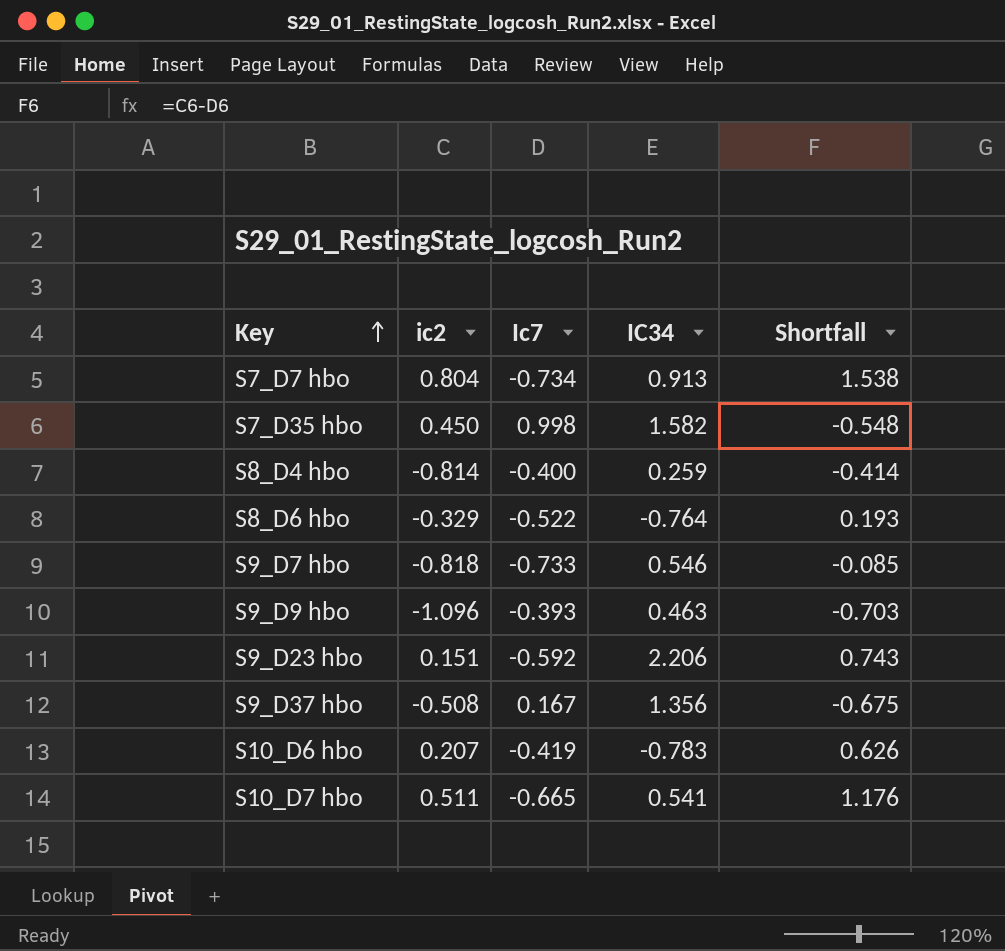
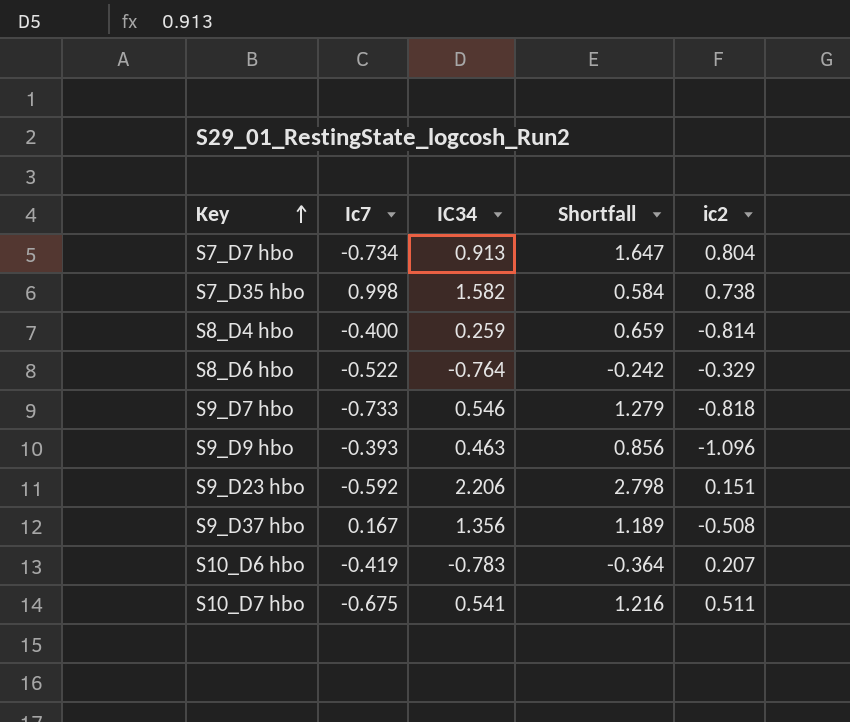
column Shortfall | formula: [ic2] - [Ic7] -> [IC34] - [Ic7]
column ic2 | position: 2 -> 5
S7_D35 hbo | ic2: 0.450 -> 0.738
S10_D7 hbo | Ic7: -0.665 -> -0.675

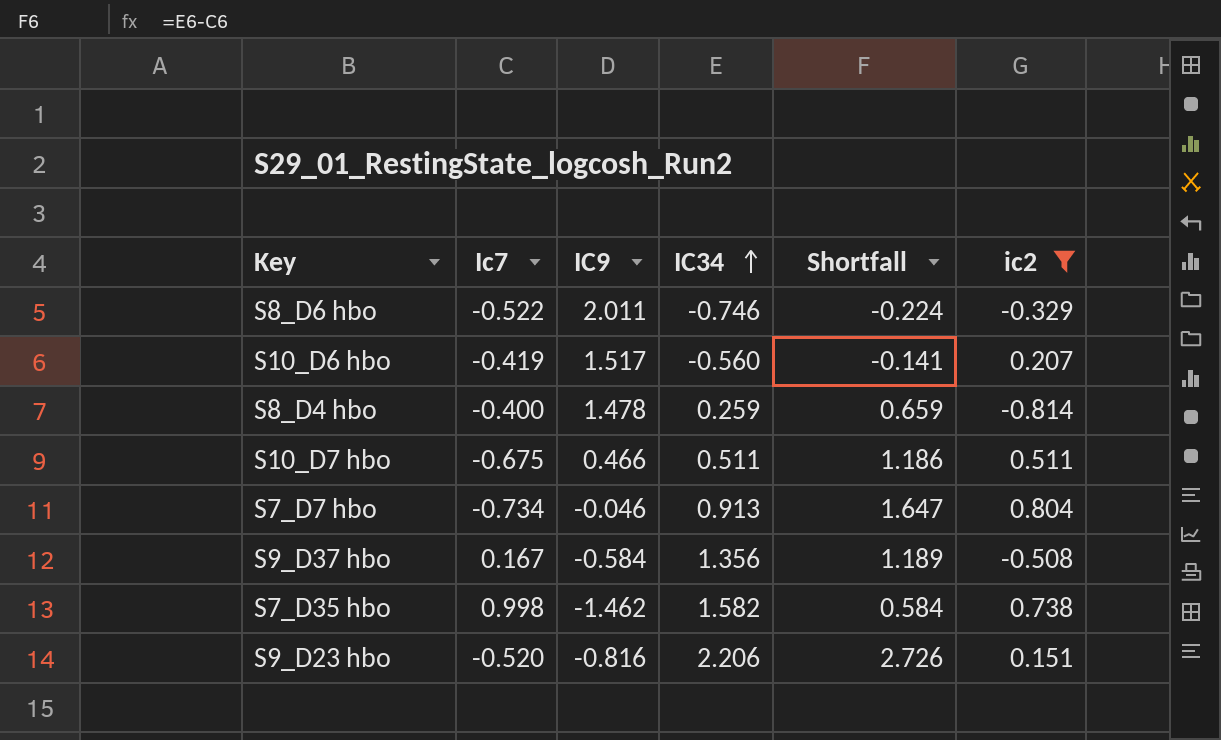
filter: none -> ic2 >= -0.814
row order: Key ascending -> IC34 ascending
column IC9 | position: none -> 3
S8_D6 hbo | IC34: -0.764 -> -0.746
S8_D6 hbo | Shortfall: -0.242 -> -0.224
S10_D6 hbo | IC34: -0.783 -> -0.560
S10_D6 hbo | Shortfall: -0.364 -> -0.141
S10_D7 hbo | IC34: 0.541 -> 0.511
S10_D7 hbo | Shortfall: 1.216 -> 1.186
S9_D23 hbo | Ic7: -0.592 -> -0.520
S9_D23 hbo | Shortfall: 2.798 -> 2.726

